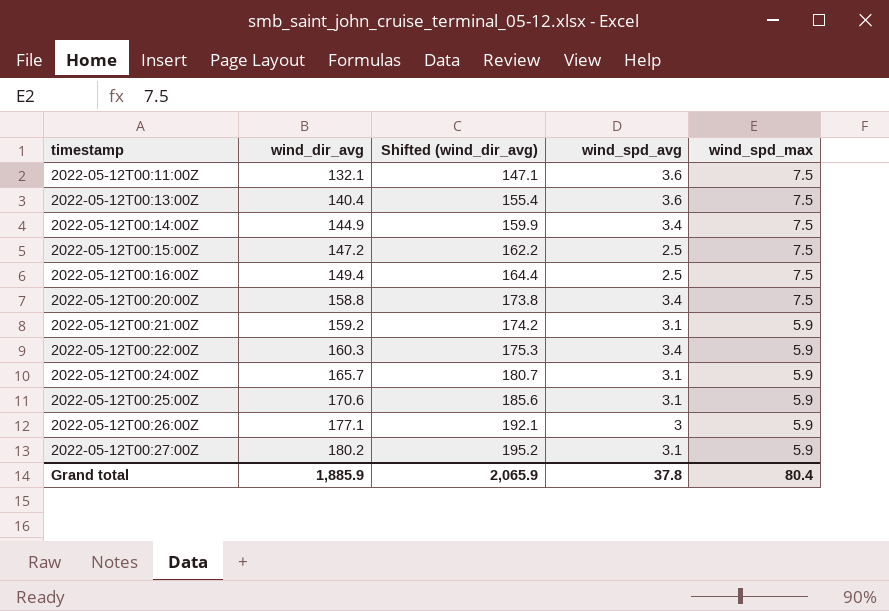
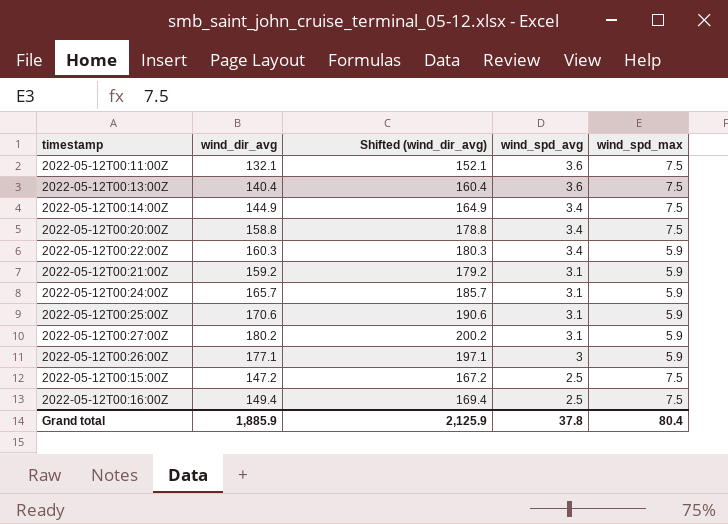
row order: timestamp ascending -> wind_spd_avg descending
column Shifted (wind_dir_avg) | formula: [wind_dir_avg] + 15 -> [wind_dir_avg] + 20
Grand total | Shifted (wind_dir_avg): 2,065.9 -> 2,125.9

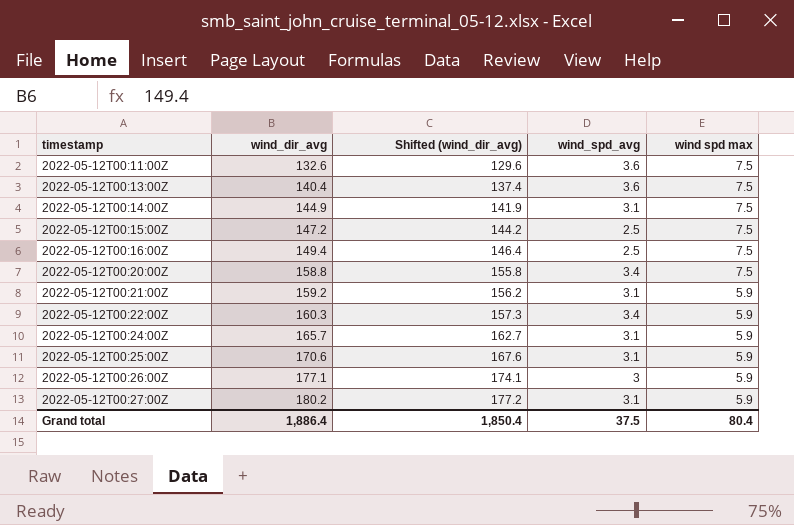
row order: wind_spd_avg descending -> timestamp ascending
column Shifted (wind_dir_avg) | formula: [wind_dir_avg] + 20 -> [wind_dir_avg] - 3
column name: wind_spd_max -> wind spd max
2022-05-12T00:11:00Z | wind_dir_avg: 132.1 -> 132.6
2022-05-12T00:14:00Z | wind_spd_avg: 3.4 -> 3.1
Grand total | wind_dir_avg: 1,885.9 -> 1,886.4
Grand total | Shifted (wind_dir_avg): 2,125.9 -> 1,850.4
Grand total | wind_spd_avg: 37.8 -> 37.5

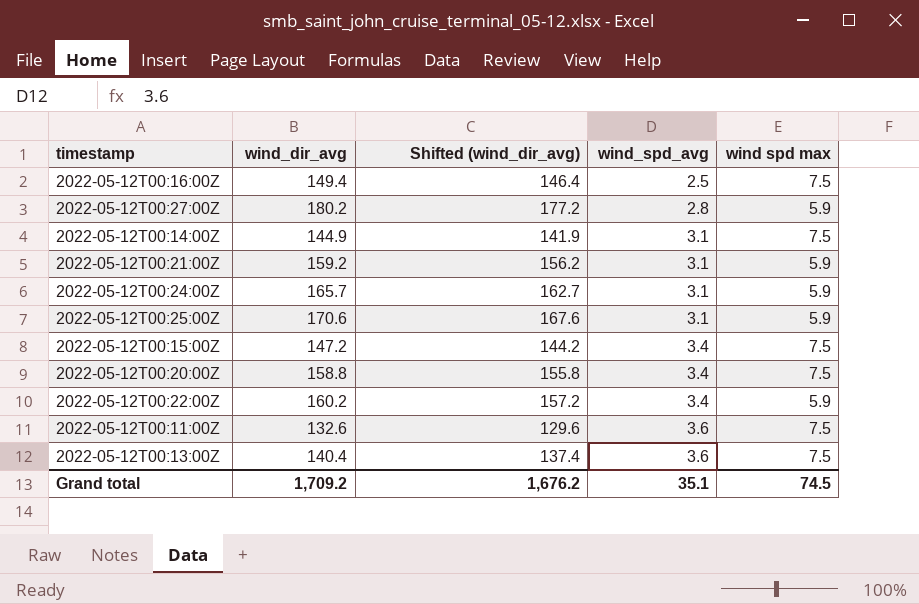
row order: timestamp ascending -> wind_spd_avg ascending
row 2022-05-12T00:26:00Z: 177.1 | 174.1 | 3 | 5.9 -> none
2022-05-12T00:27:00Z | wind_spd_avg: 3.1 -> 2.8
2022-05-12T00:15:00Z | wind_spd_avg: 2.5 -> 3.4
2022-05-12T00:22:00Z | wind_dir_avg: 160.3 -> 160.2
2022-05-12T00:22:00Z | Shifted (wind_dir_avg): 157.3 -> 157.2
Grand total | wind_dir_avg: 1,886.4 -> 1,709.2
Grand total | Shifted (wind_dir_avg): 1,850.4 -> 1,676.2
Grand total | wind_spd_avg: 37.5 -> 35.1
Grand total | wind spd max: 80.4 -> 74.5

